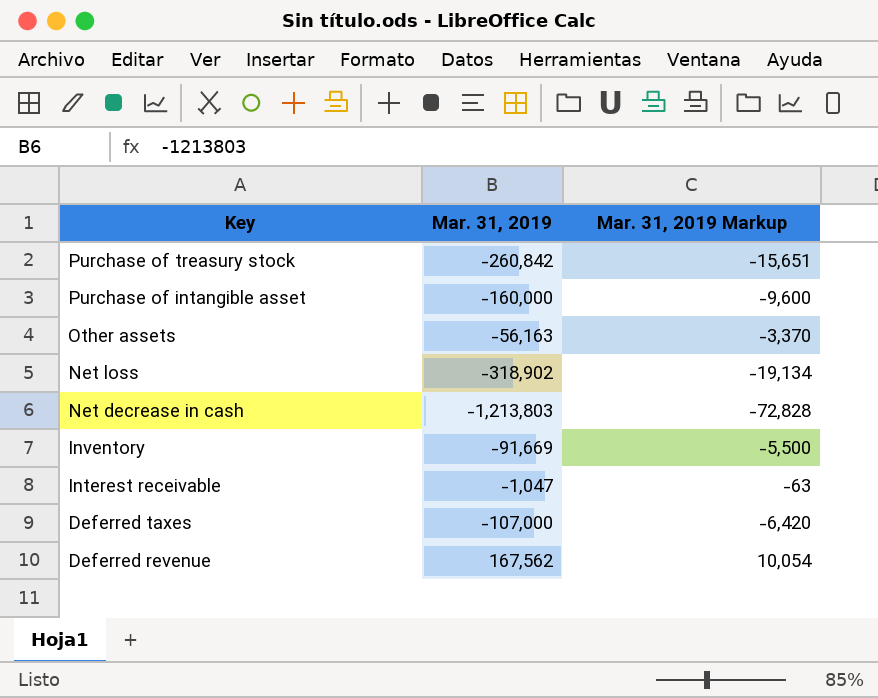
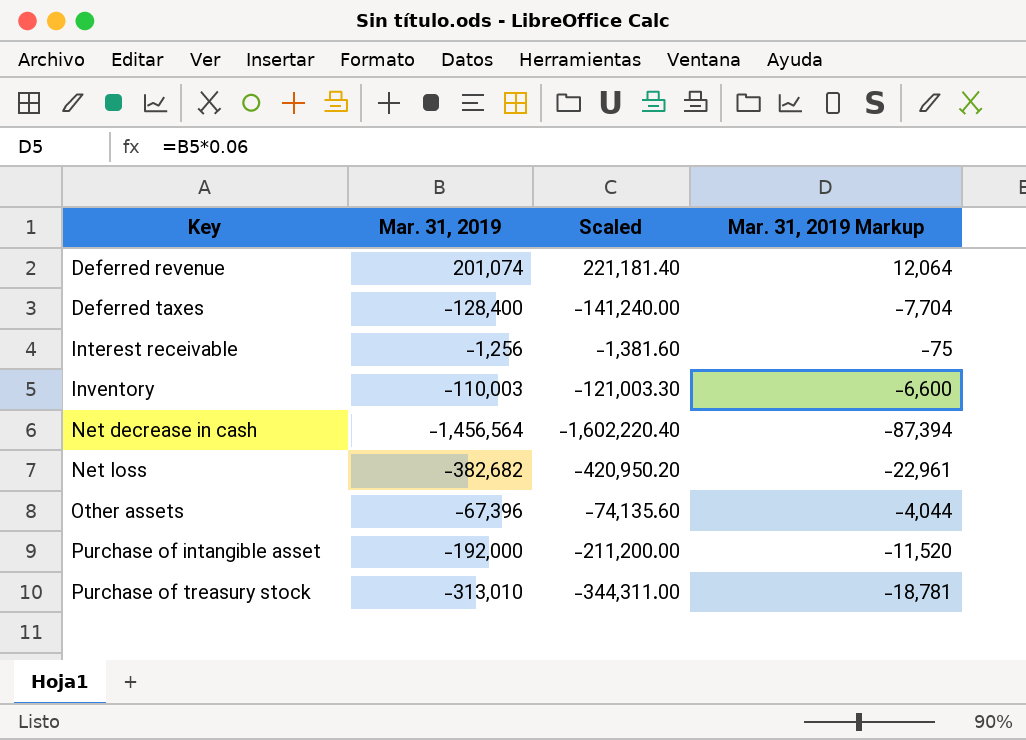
row order: Key descending -> Key ascending
column Scaled | formula: none -> [Mar. 31, 2019] * 1.1
Deferred revenue | Mar. 31, 2019: 167,562 -> 201,074
Deferred revenue | Mar. 31, 2019 Markup: 10,054 -> 12,064
Deferred taxes | Mar. 31, 2019: -107,000 -> -128,400
Deferred taxes | Mar. 31, 2019 Markup: -6,420 -> -7,704
Interest receivable | Mar. 31, 2019: -1,047 -> -1,256
Interest receivable | Mar. 31, 2019 Markup: -63 -> -75
Inventory | Mar. 31, 2019: -91,669 -> -110,003
Inventory | Mar. 31, 2019 Markup: -5,500 -> -6,600
Net decrease in cash | Mar. 31, 2019: -1,213,803 -> -1,456,564
Net decrease in cash | Mar. 31, 2019 Markup: -72,828 -> -87,394
Net loss | Mar. 31, 2019: -318,902 -> -382,682
Net loss | Mar. 31, 2019 Markup: -19,134 -> -22,961
Other assets | Mar. 31, 2019: -56,163 -> -67,396
Other assets | Mar. 31, 2019 Markup: -3,370 -> -4,044
Purchase of intangible asset | Mar. 31, 2019: -160,000 -> -192,000
Purchase of intangible asset | Mar. 31, 2019 Markup: -9,600 -> -11,520
Purchase of treasury stock | Mar. 31, 2019: -260,842 -> -313,010
Purchase of treasury stock | Mar. 31, 2019 Markup: -15,651 -> -18,781

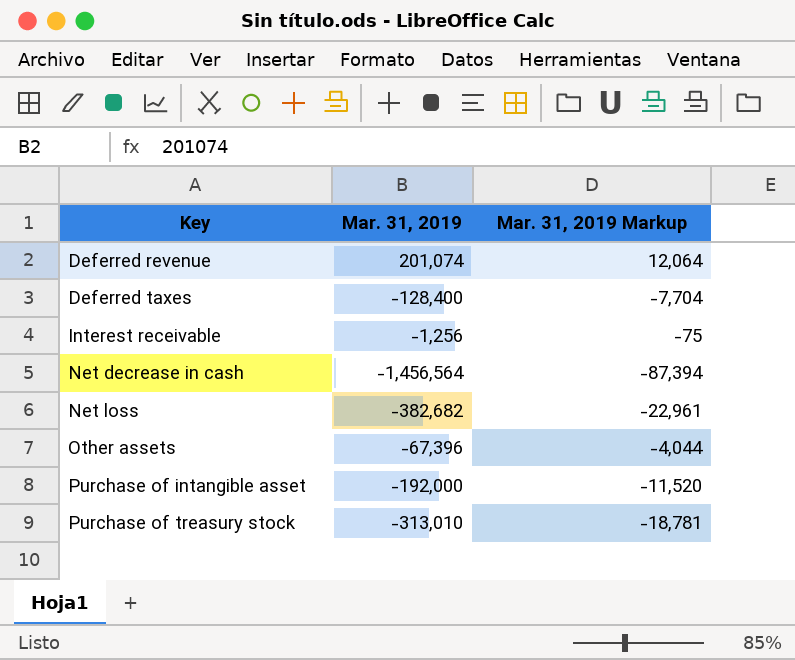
column Scaled | formula: [Mar. 31, 2019] * 1.1 -> none
row Inventory: -110,003 | -121,003.30 | -6,600 -> none

